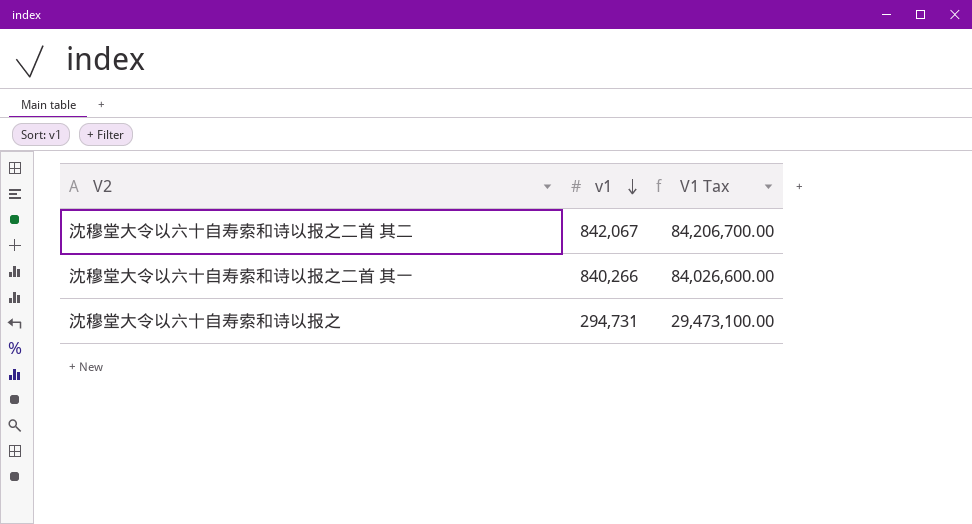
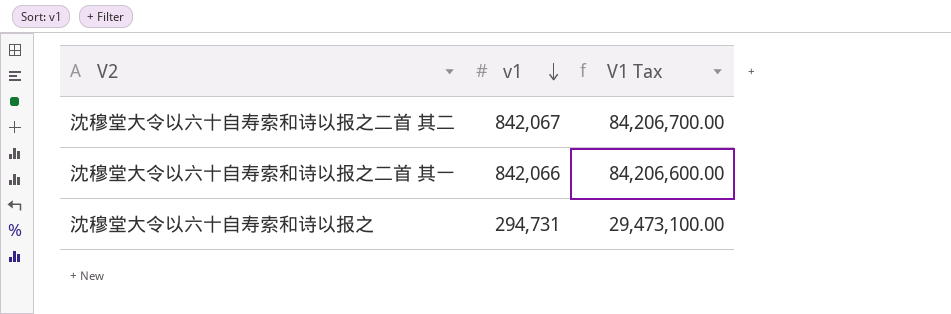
沈穆堂大令以六十自寿索和诗以报之二首 其一 | v1: 840,266 -> 842,066
沈穆堂大令以六十自寿索和诗以报之二首 其一 | V1 Tax: 84,026,600.00 -> 84,206,600.00

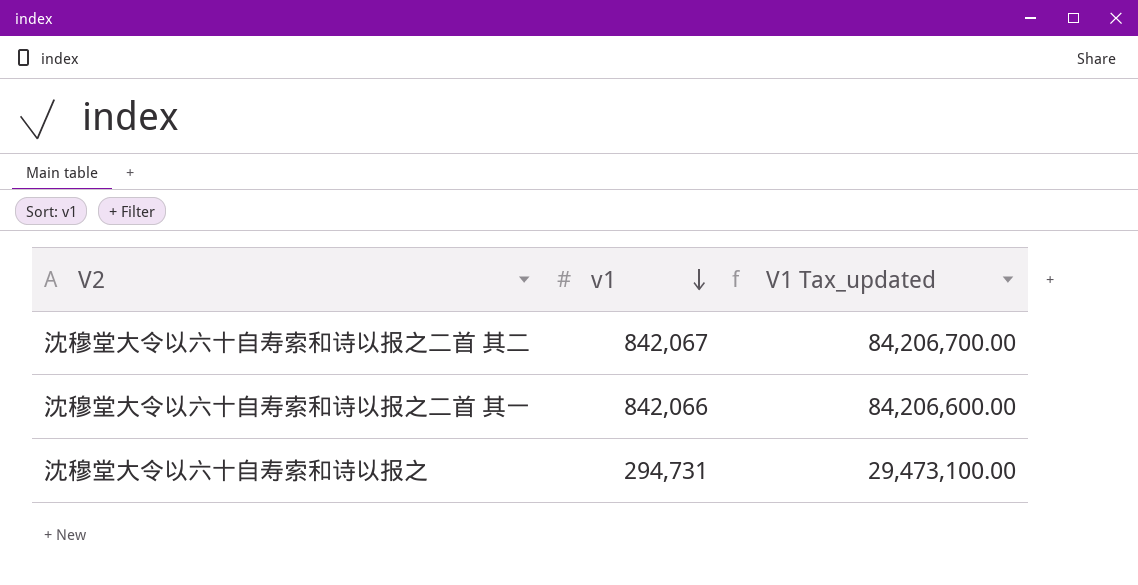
column name: V1 Tax -> V1 Tax_updated

